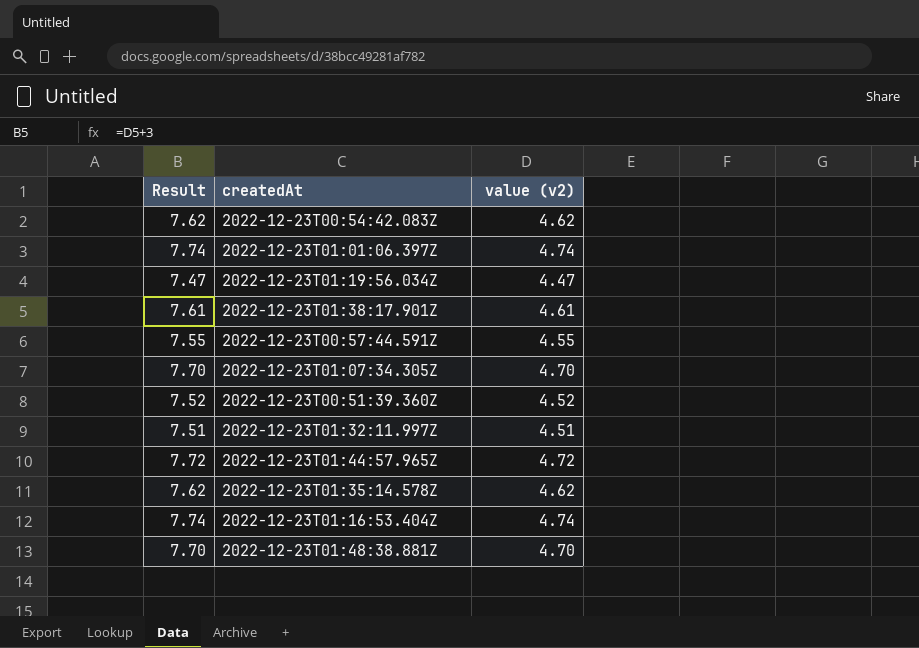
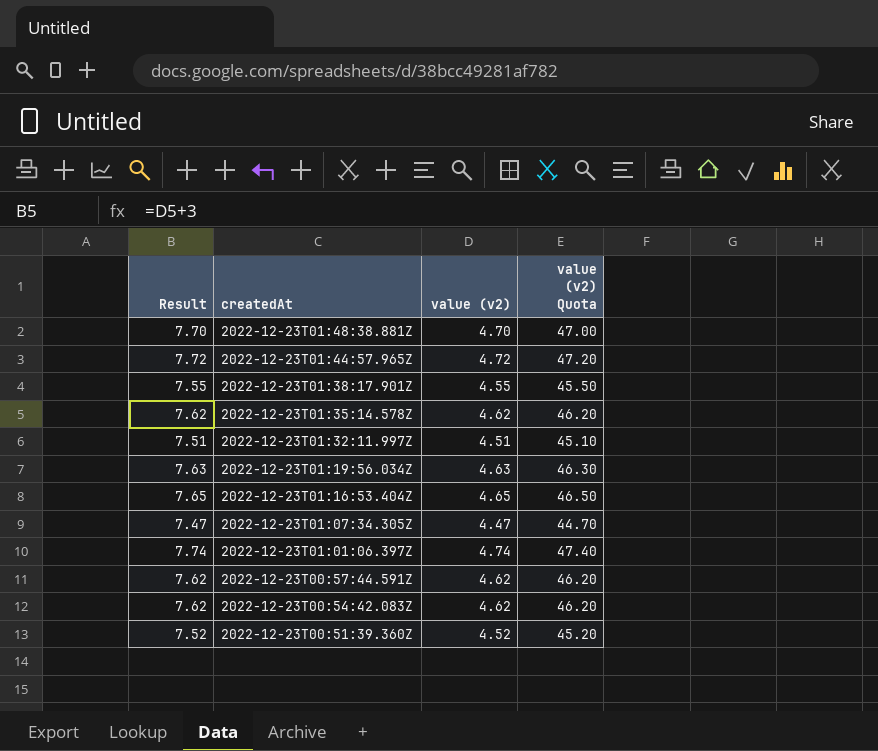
row order: none -> createdAt descending
column value (v2) Quota | formula: none -> [value (v2)] * 10
2022-12-23T01:38:17.901Z | Result: 7.61 -> 7.55
2022-12-23T01:38:17.901Z | value (v2): 4.61 -> 4.55
2022-12-23T01:19:56.034Z | Result: 7.47 -> 7.63
2022-12-23T01:19:56.034Z | value (v2): 4.47 -> 4.63
2022-12-23T01:16:53.404Z | Result: 7.74 -> 7.65
2022-12-23T01:16:53.404Z | value (v2): 4.74 -> 4.65
2022-12-23T01:07:34.305Z | Result: 7.70 -> 7.47
2022-12-23T01:07:34.305Z | value (v2): 4.70 -> 4.47
2022-12-23T00:57:44.591Z | Result: 7.55 -> 7.62
2022-12-23T00:57:44.591Z | value (v2): 4.55 -> 4.62

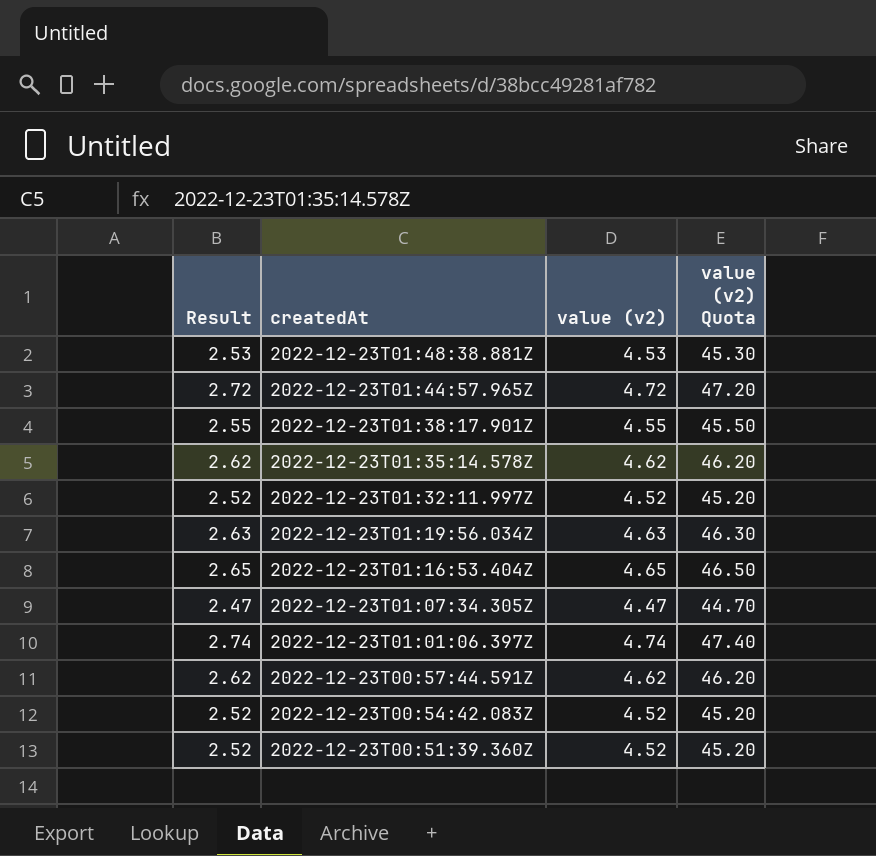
column Result | formula: [value (v2)] + 3 -> [value (v2)] - 2
2022-12-23T01:48:38.881Z | value (v2): 4.70 -> 4.53
2022-12-23T01:48:38.881Z | value (v2) Quota: 47.00 -> 45.30
2022-12-23T01:32:11.997Z | value (v2): 4.51 -> 4.52
2022-12-23T01:32:11.997Z | value (v2) Quota: 45.10 -> 45.20
2022-12-23T00:54:42.083Z | value (v2): 4.62 -> 4.52
2022-12-23T00:54:42.083Z | value (v2) Quota: 46.20 -> 45.20

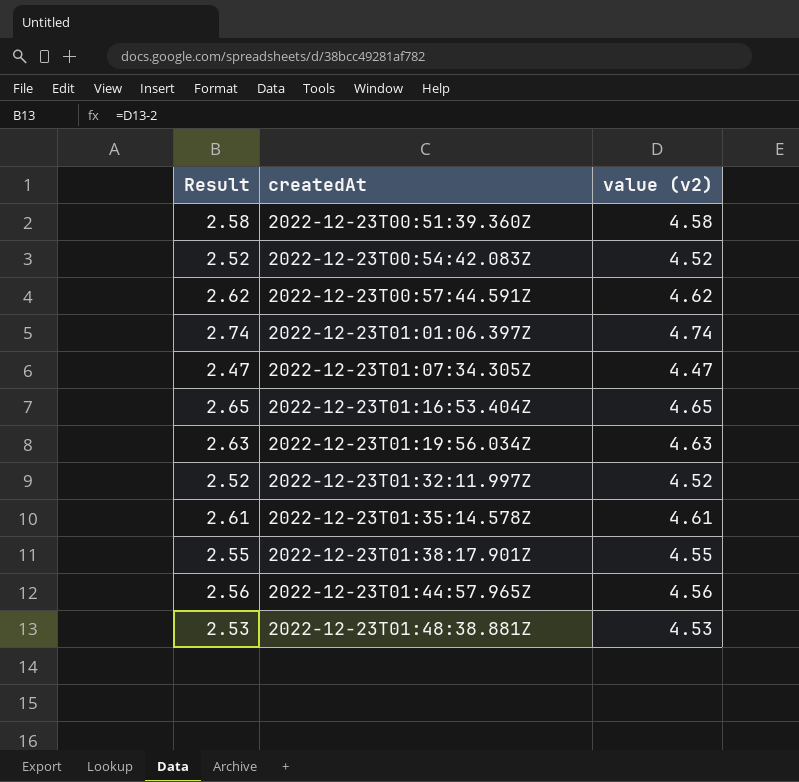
row order: createdAt descending -> createdAt ascending
column value (v2) Quota | formula: [value (v2)] * 10 -> none
2022-12-23T00:51:39.360Z | Result: 2.52 -> 2.58
2022-12-23T00:51:39.360Z | value (v2): 4.52 -> 4.58
2022-12-23T01:35:14.578Z | Result: 2.62 -> 2.61
2022-12-23T01:35:14.578Z | value (v2): 4.62 -> 4.61
2022-12-23T01:44:57.965Z | Result: 2.72 -> 2.56
2022-12-23T01:44:57.965Z | value (v2): 4.72 -> 4.56

